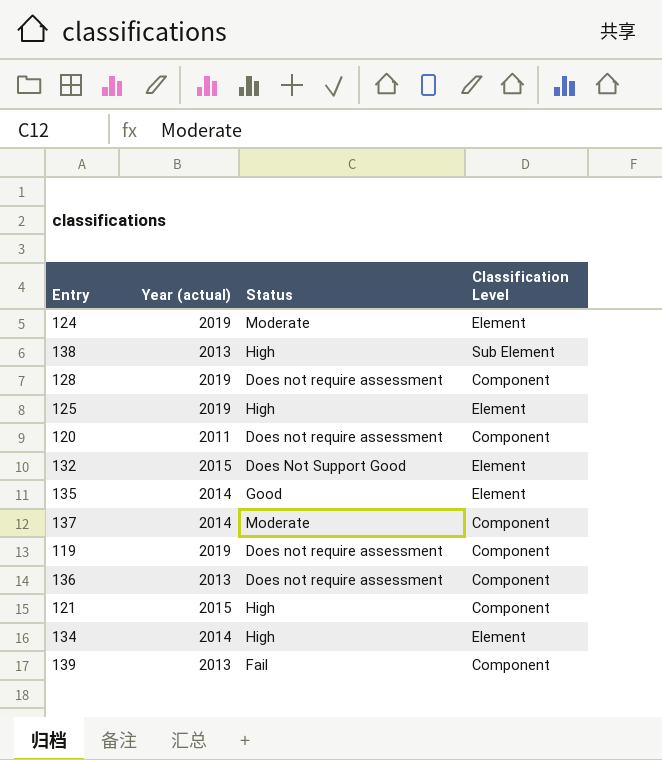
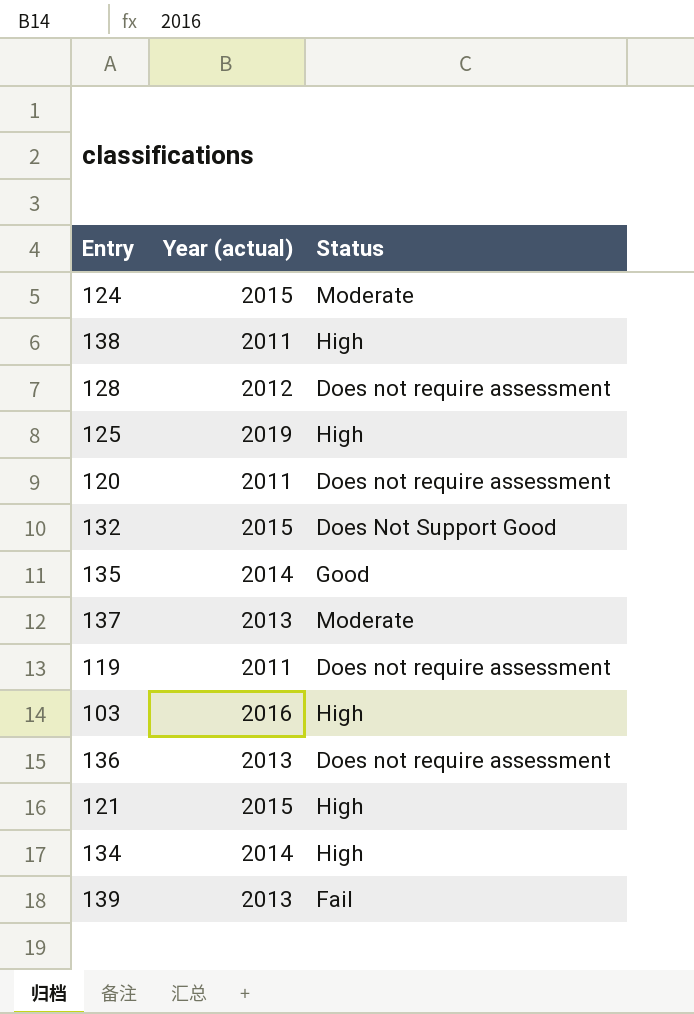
column Classification Level | position: 4 -> none
124 | Year (actual): 2019 -> 2015
138 | Year (actual): 2013 -> 2011
128 | Year (actual): 2019 -> 2012
137 | Year (actual): 2014 -> 2013
119 | Year (actual): 2019 -> 2011
row 103: none -> 2016 | High

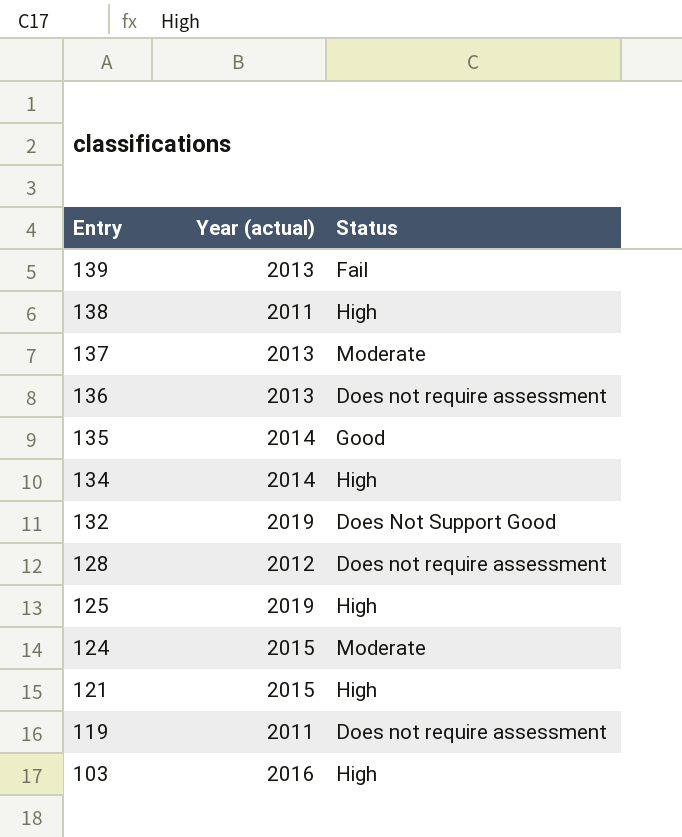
row order: none -> Entry descending
row 120: 2011 | Does not require assessment -> none
132 | Year (actual): 2015 -> 2019

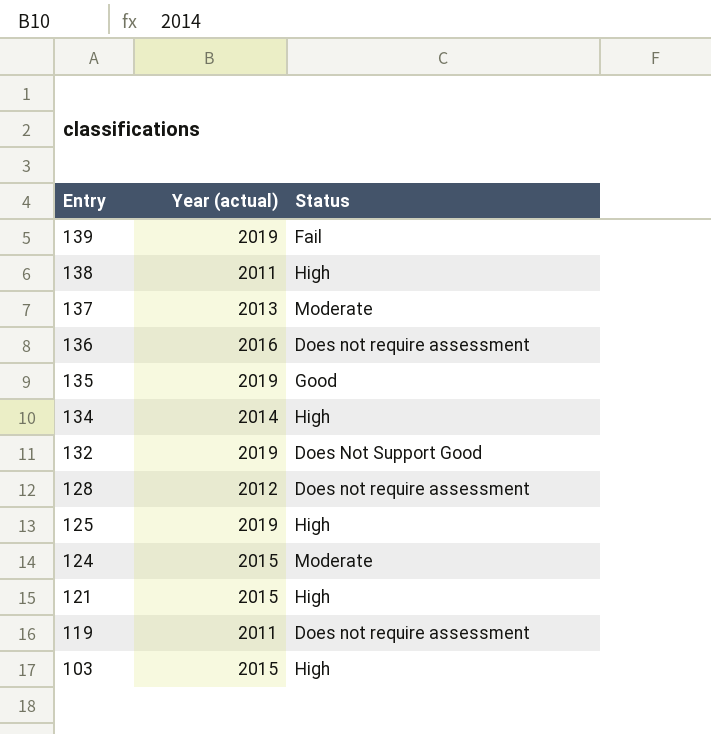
139 | Year (actual): 2013 -> 2019
136 | Year (actual): 2013 -> 2016
135 | Year (actual): 2014 -> 2019
103 | Year (actual): 2016 -> 2015

